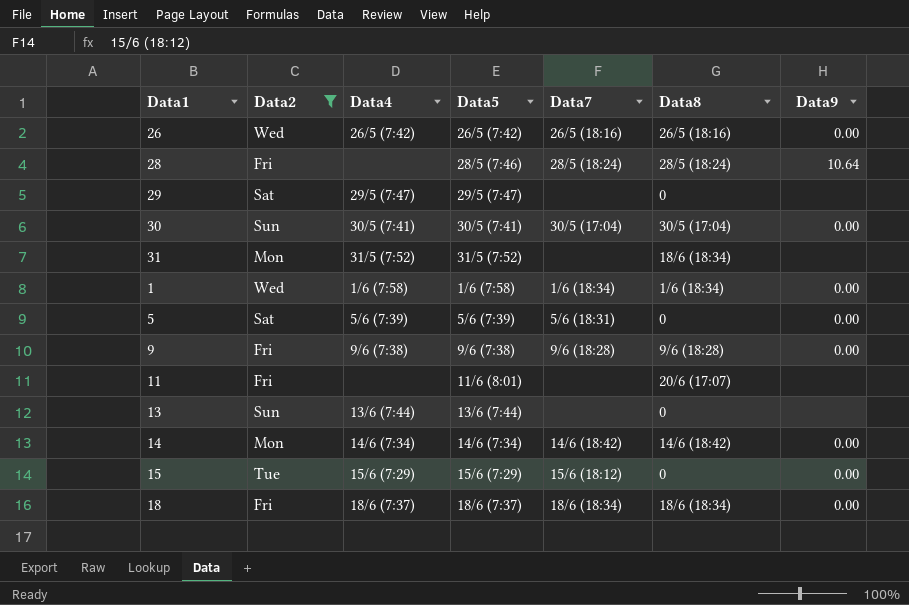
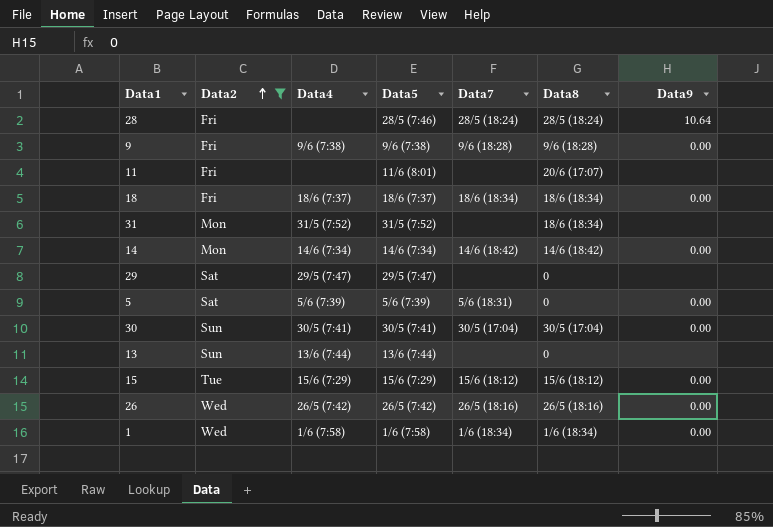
row order: none -> Data2 ascending
15 | Data8: 0 -> 15/6 (18:12)

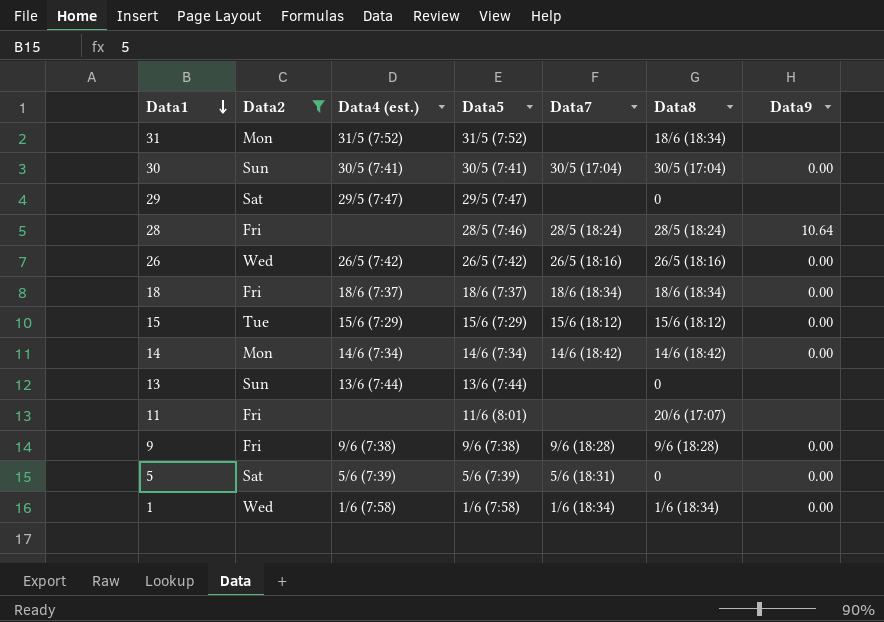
row order: Data2 ascending -> Data1 descending
column name: Data4 -> Data4 (est.)

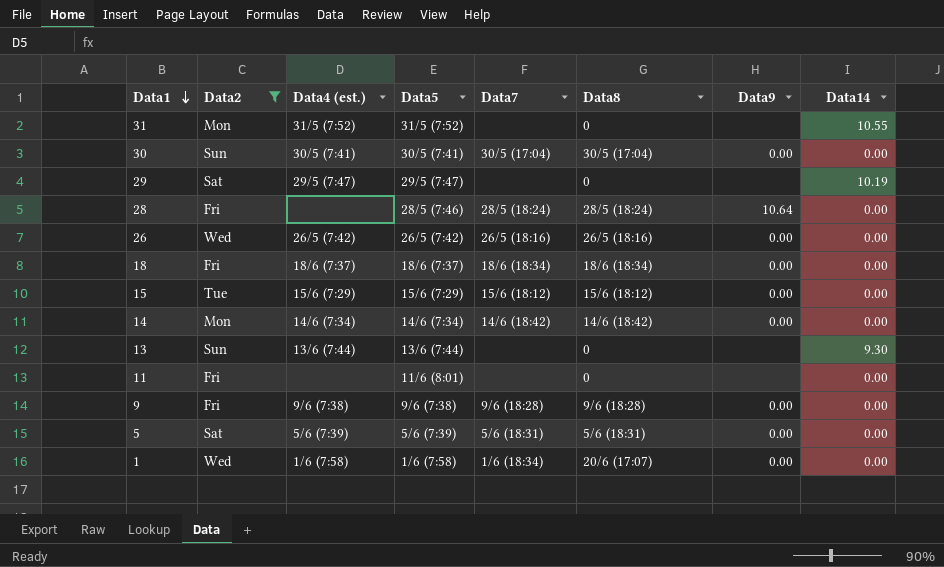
column Data14 | position: none -> 8
31 | Data8: 18/6 (18:34) -> 0
11 | Data8: 20/6 (17:07) -> 0
5 | Data8: 0 -> 5/6 (18:31)
1 | Data8: 1/6 (18:34) -> 20/6 (17:07)

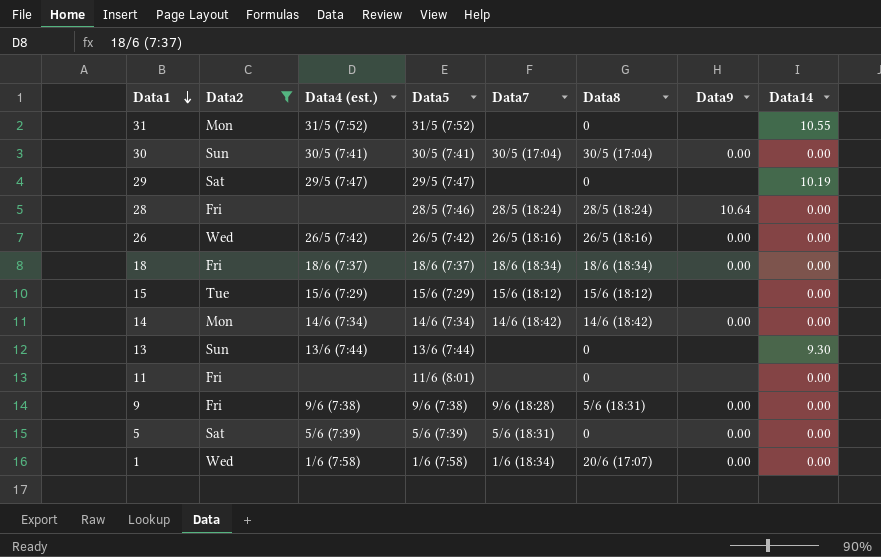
15 | Data9: 0.00 -> none
9 | Data8: 9/6 (18:28) -> 5/6 (18:31)
5 | Data8: 5/6 (18:31) -> 0

